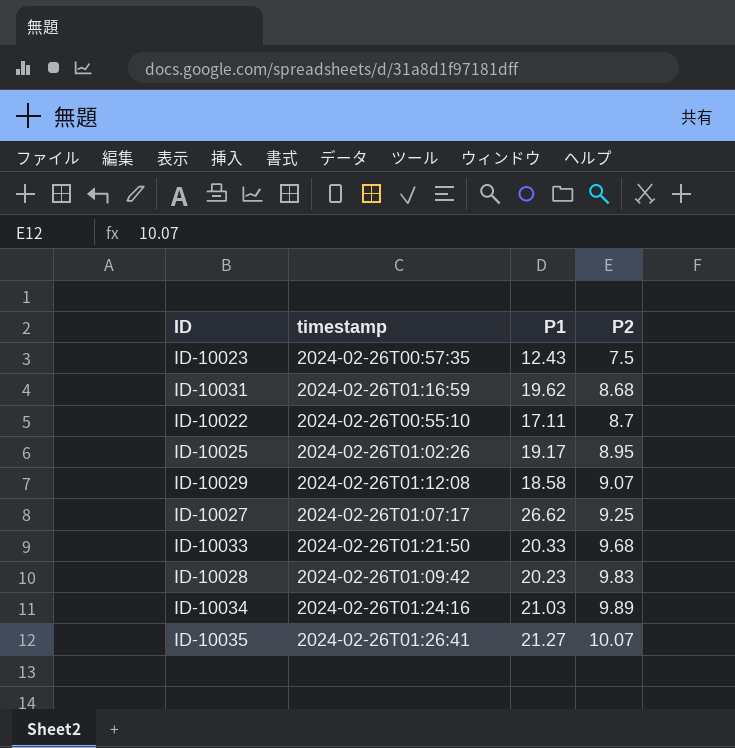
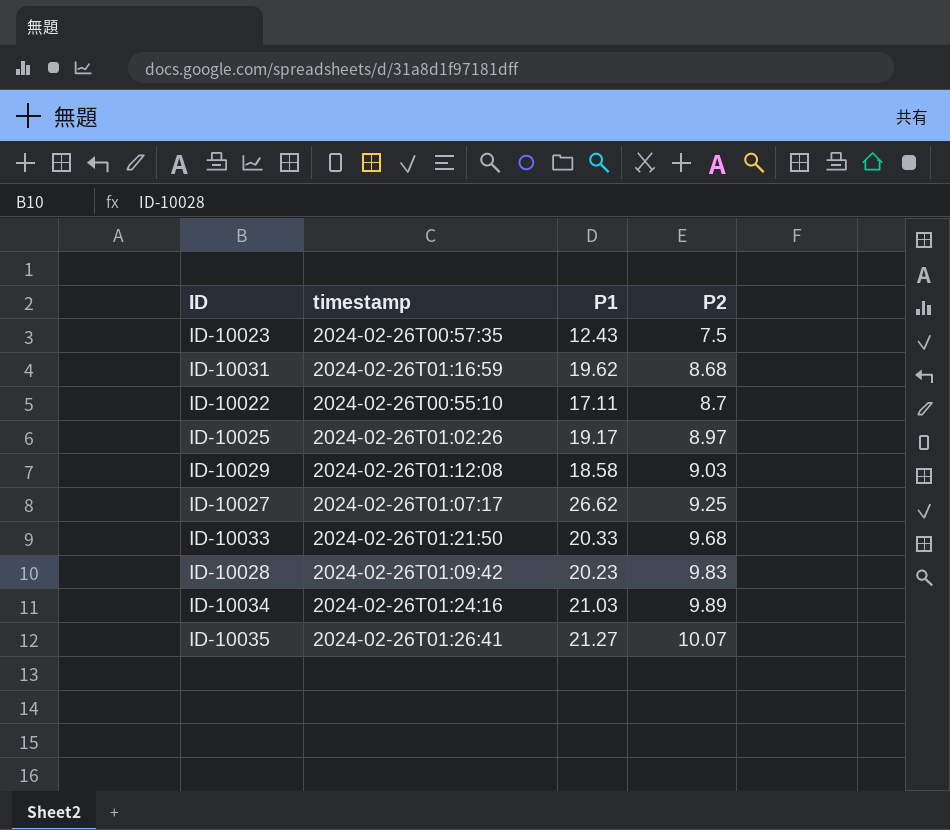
ID-10025 | P2: 8.95 -> 8.97
ID-10029 | P2: 9.07 -> 9.03

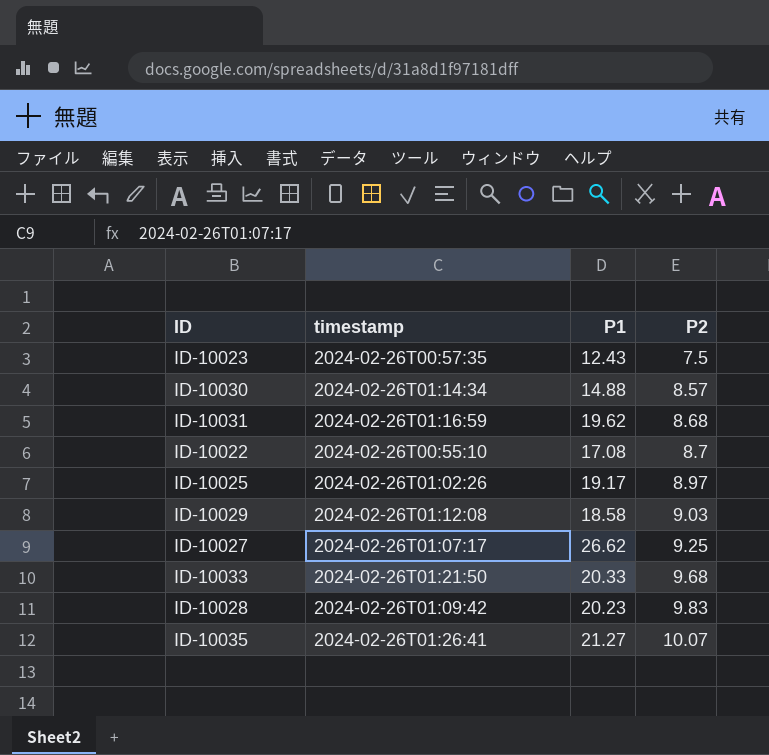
row ID-10034: 2024-02-26T01:24:16 | 21.03 | 9.89 -> none
row ID-10030: none -> 2024-02-26T01:14:34 | 14.88 | 8.57
ID-10022 | P1: 17.11 -> 17.08

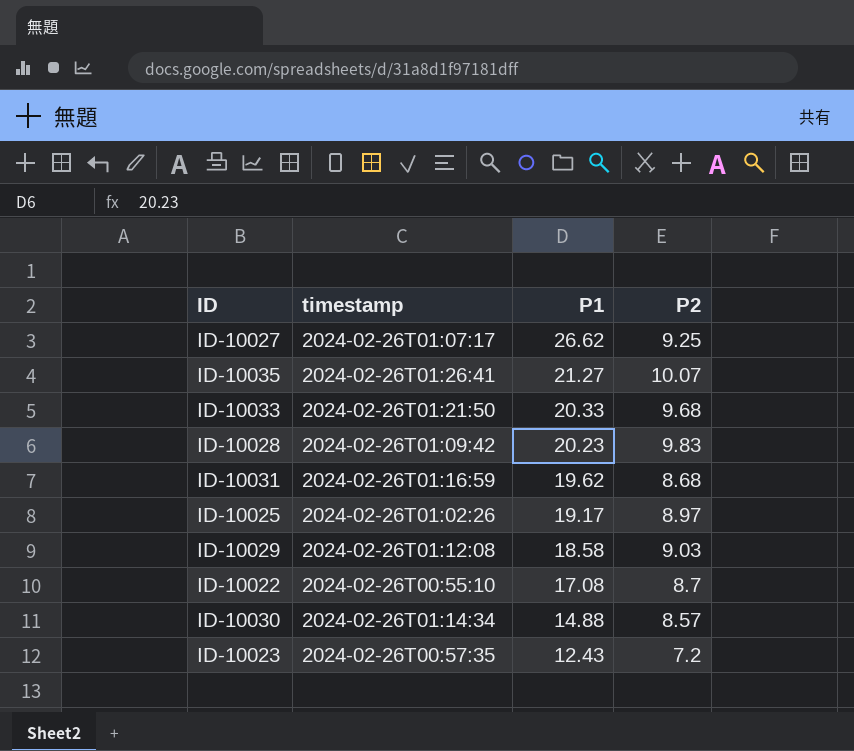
row order: P2 ascending -> P1 descending
ID-10023 | P2: 7.5 -> 7.2

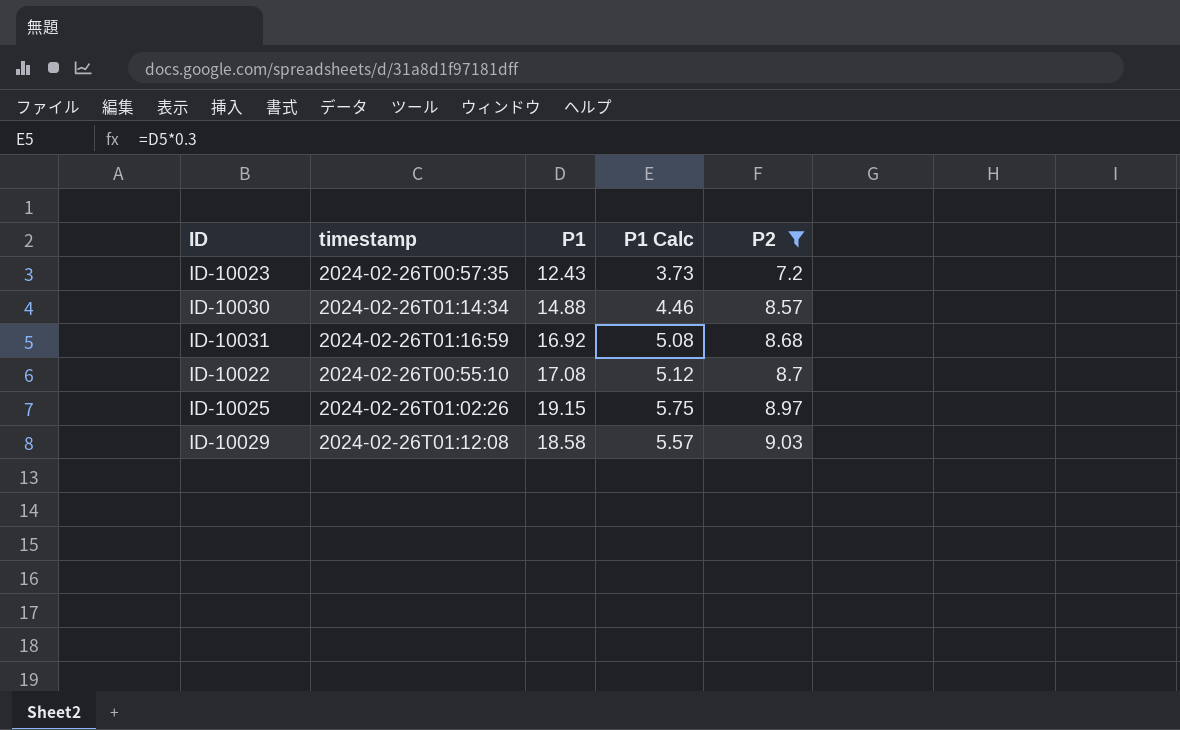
filter: none -> P2 <= 9.03
row order: P1 descending -> P2 ascending
column P1 Calc | formula: none -> [P1] * 0.3
ID-10031 | P1: 19.62 -> 16.92
ID-10025 | P1: 19.17 -> 19.15

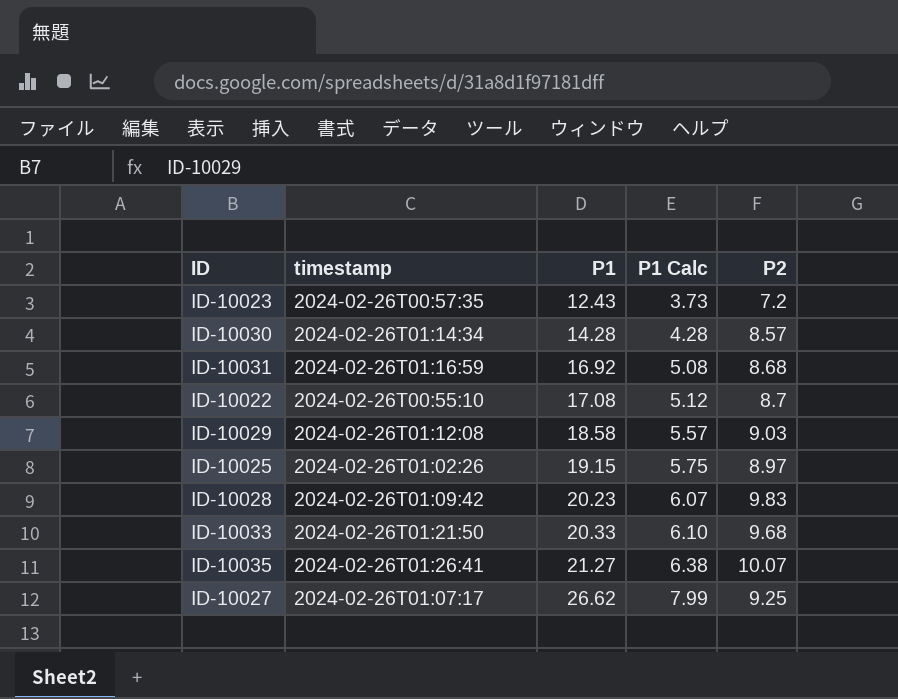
filter: P2 <= 9.03 -> none
row order: P2 ascending -> P1 ascending
ID-10030 | P1: 14.88 -> 14.28
ID-10030 | P1 Calc: 4.46 -> 4.28

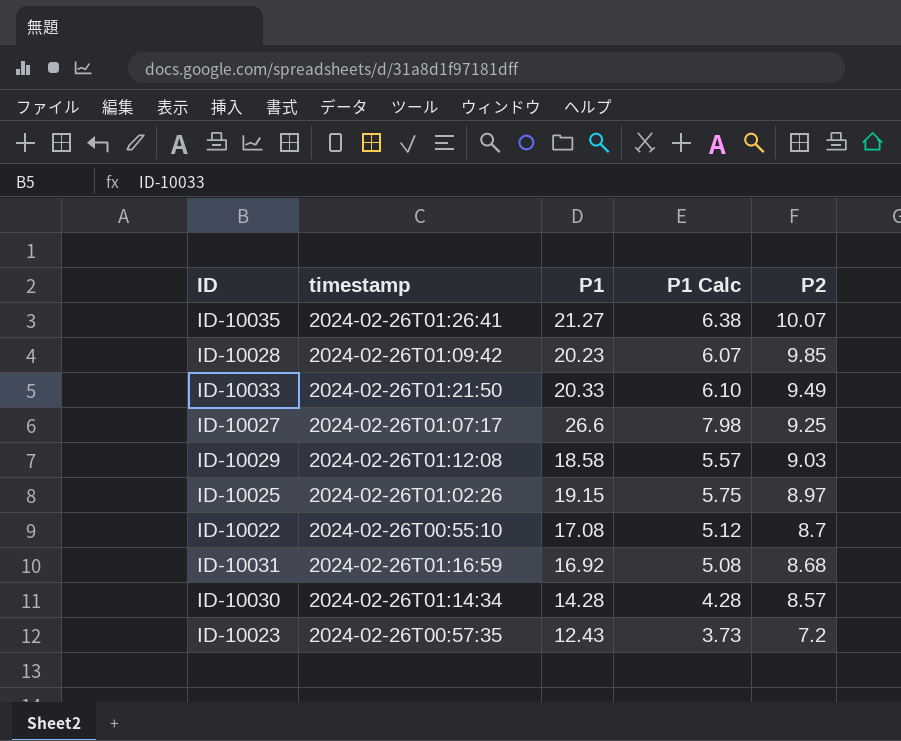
row order: P1 ascending -> P2 descending
ID-10028 | P2: 9.83 -> 9.85
ID-10033 | P2: 9.68 -> 9.49
ID-10027 | P1: 26.62 -> 26.6
ID-10027 | P1 Calc: 7.99 -> 7.98

